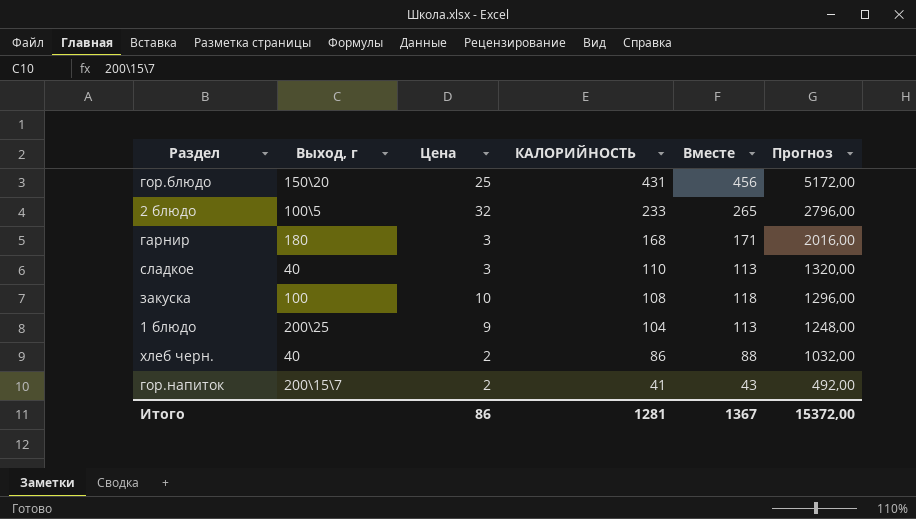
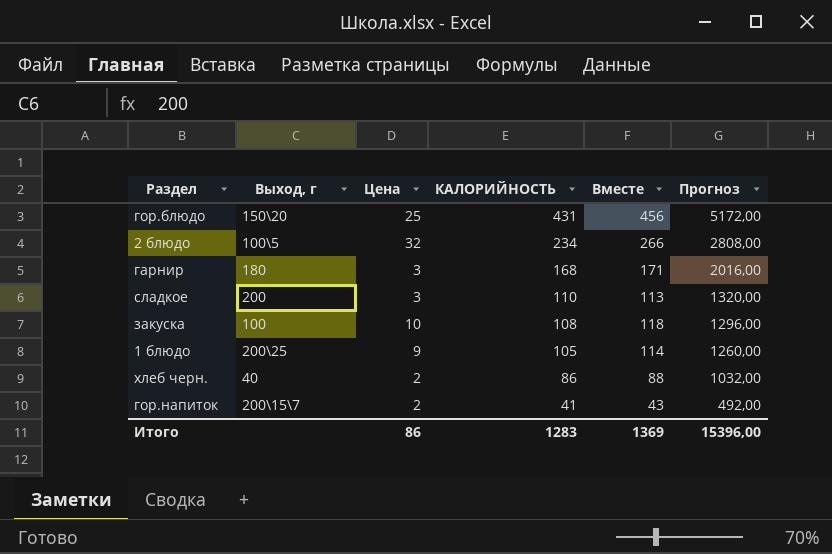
2 блюдо | КАЛОРИЙНОСТЬ: 233 -> 234
2 блюдо | Вместе: 265 -> 266
2 блюдо | Прогноз: 2796,00 -> 2808,00
сладкое | Выход, г: 40 -> 200
1 блюдо | КАЛОРИЙНОСТЬ: 104 -> 105
1 блюдо | Вместе: 113 -> 114
1 блюдо | Прогноз: 1248,00 -> 1260,00
Итого | КАЛОРИЙНОСТЬ: 1281 -> 1283
Итого | Вместе: 1367 -> 1369
Итого | Прогноз: 15372,00 -> 15396,00

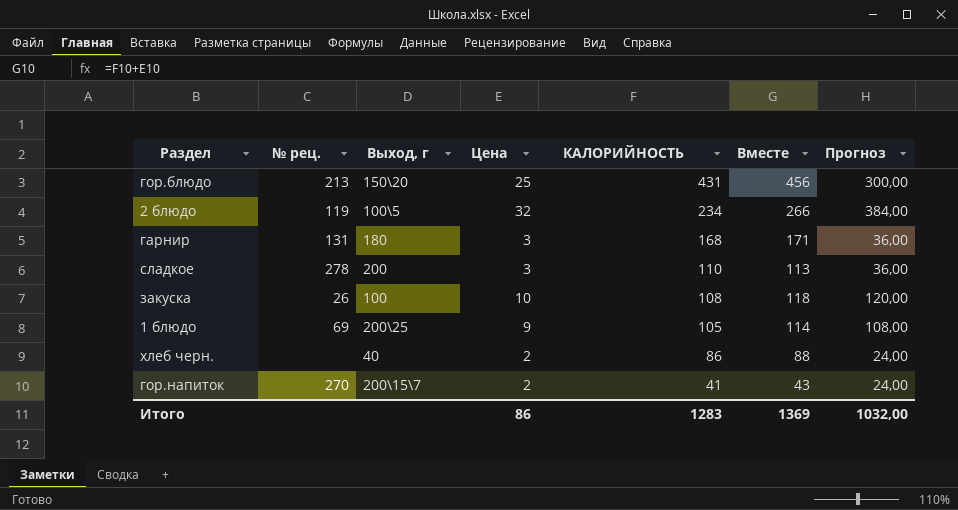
column № рец. | position: none -> 2
column Прогноз | formula: [КАЛОРИЙНОСТЬ] * 12 -> [Цена] * 12
Итого | Прогноз: 15396,00 -> 1032,00

